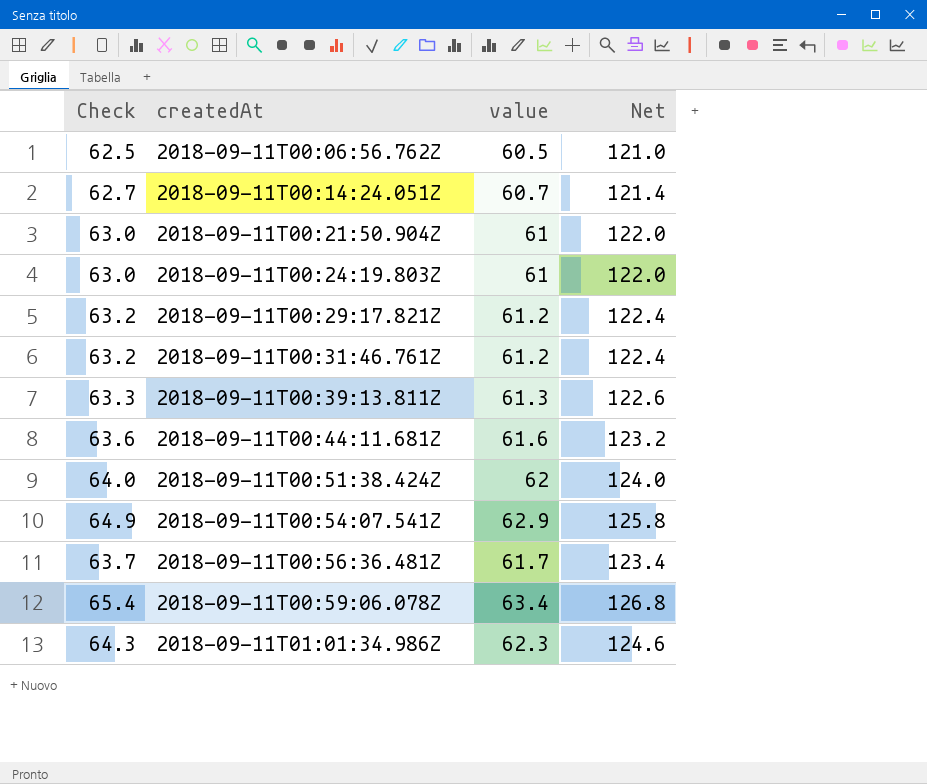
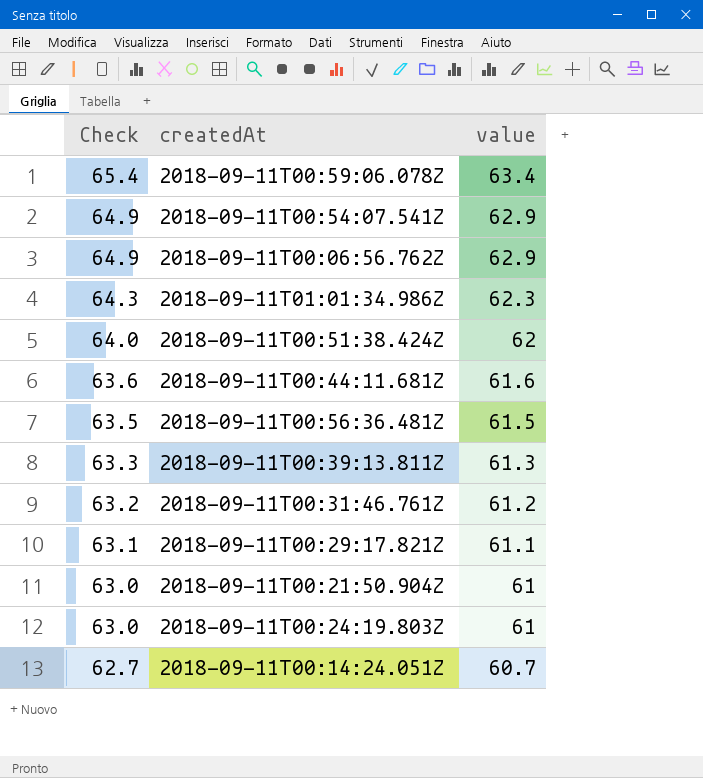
row order: createdAt ascending -> Check descending
column Net | formula: [value] * 2 -> none
2018-09-11T00:06:56.762Z | Check: 62.5 -> 64.9
2018-09-11T00:06:56.762Z | value: 60.5 -> 62.9
2018-09-11T00:56:36.481Z | Check: 63.7 -> 63.5
2018-09-11T00:56:36.481Z | value: 61.7 -> 61.5
2018-09-11T00:29:17.821Z | Check: 63.2 -> 63.1
2018-09-11T00:29:17.821Z | value: 61.2 -> 61.1

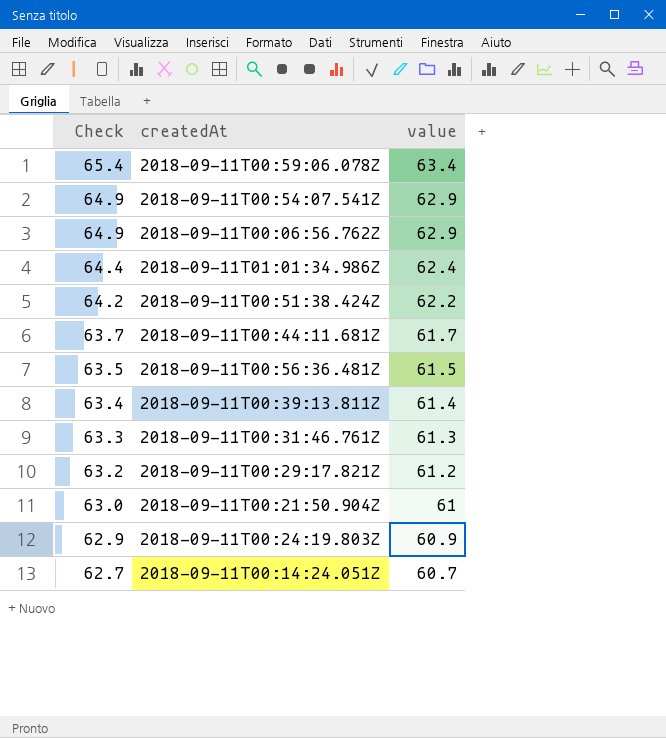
2018-09-11T01:01:34.986Z | Check: 64.3 -> 64.4
2018-09-11T01:01:34.986Z | value: 62.3 -> 62.4
2018-09-11T00:51:38.424Z | Check: 64.0 -> 64.2
2018-09-11T00:51:38.424Z | value: 62 -> 62.2
2018-09-11T00:44:11.681Z | Check: 63.6 -> 63.7
2018-09-11T00:44:11.681Z | value: 61.6 -> 61.7
2018-09-11T00:39:13.811Z | Check: 63.3 -> 63.4
2018-09-11T00:39:13.811Z | value: 61.3 -> 61.4
2018-09-11T00:31:46.761Z | Check: 63.2 -> 63.3
2018-09-11T00:31:46.761Z | value: 61.2 -> 61.3
2018-09-11T00:29:17.821Z | Check: 63.1 -> 63.2
2018-09-11T00:29:17.821Z | value: 61.1 -> 61.2
2018-09-11T00:24:19.803Z | Check: 63.0 -> 62.9
2018-09-11T00:24:19.803Z | value: 61 -> 60.9

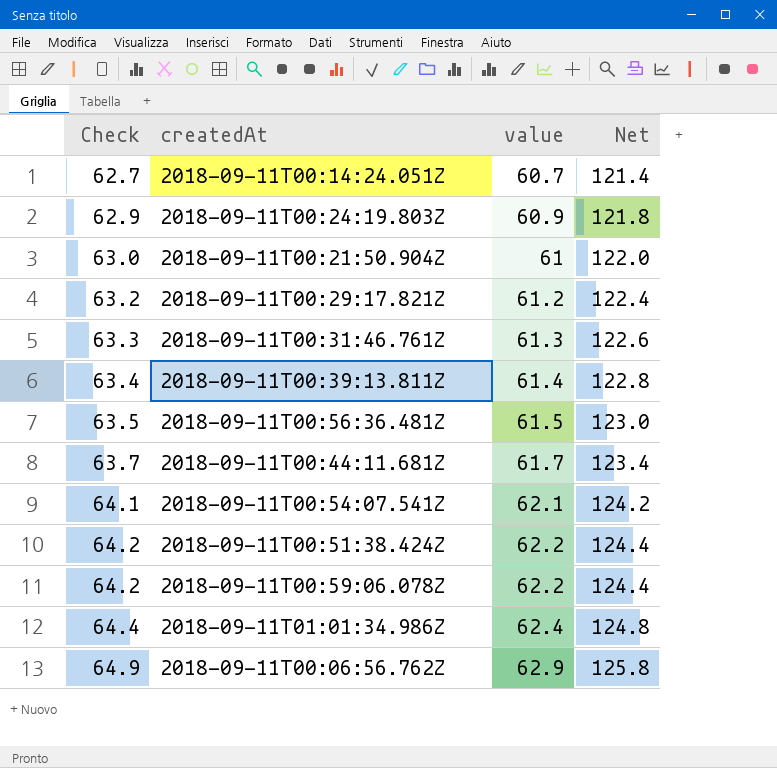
row order: Check descending -> Check ascending
column Net | formula: none -> [value] * 2
2018-09-11T00:54:07.541Z | Check: 64.9 -> 64.1
2018-09-11T00:54:07.541Z | value: 62.9 -> 62.1
2018-09-11T00:59:06.078Z | Check: 65.4 -> 64.2
2018-09-11T00:59:06.078Z | value: 63.4 -> 62.2

